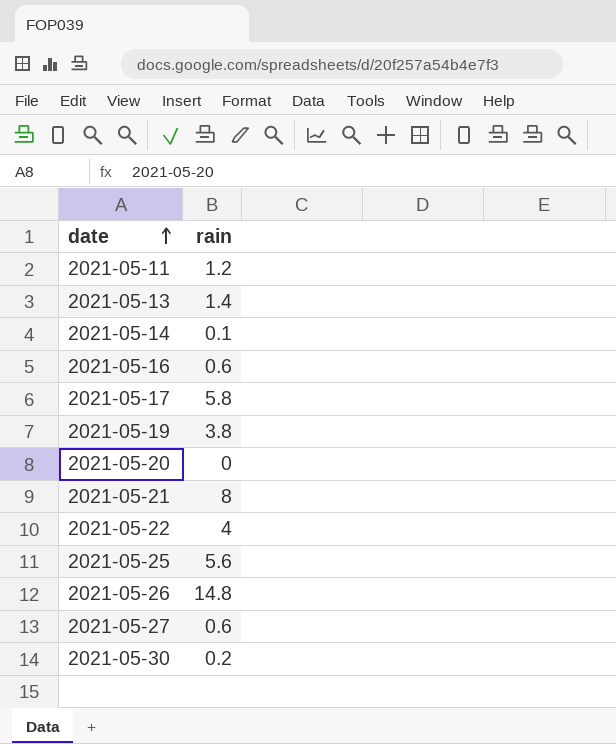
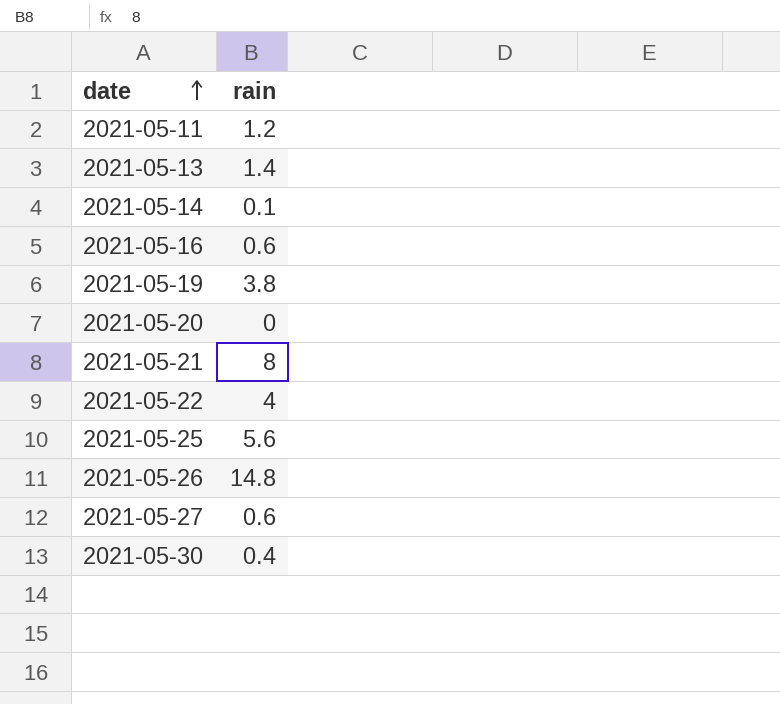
row 2021-05-17: 5.8 -> none
2021-05-30 | rain: 0.2 -> 0.4

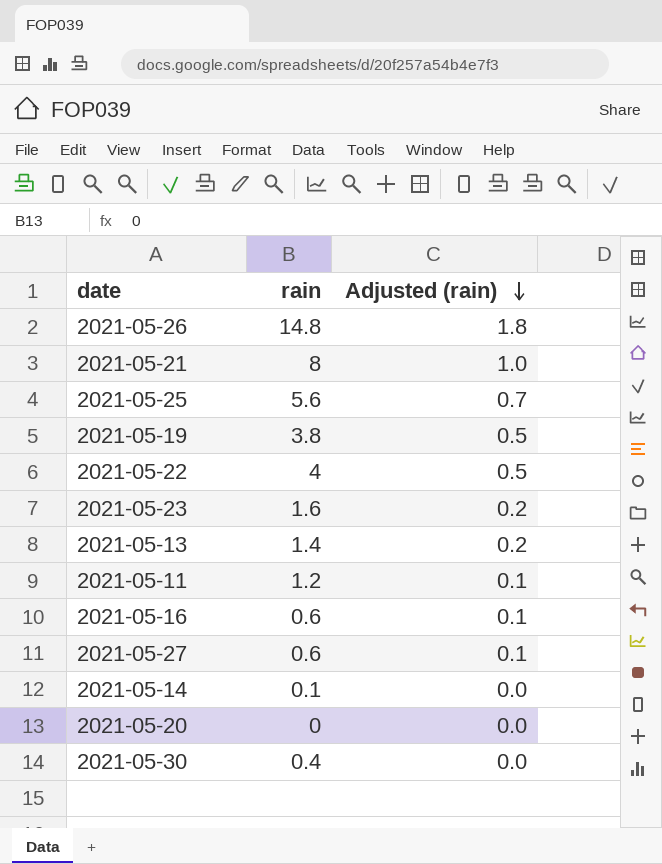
row order: date ascending -> Adjusted (rain) descending
column Adjusted (rain) | formula: none -> [rain] * 0.12
row 2021-05-23: none -> 1.6 | 0.2

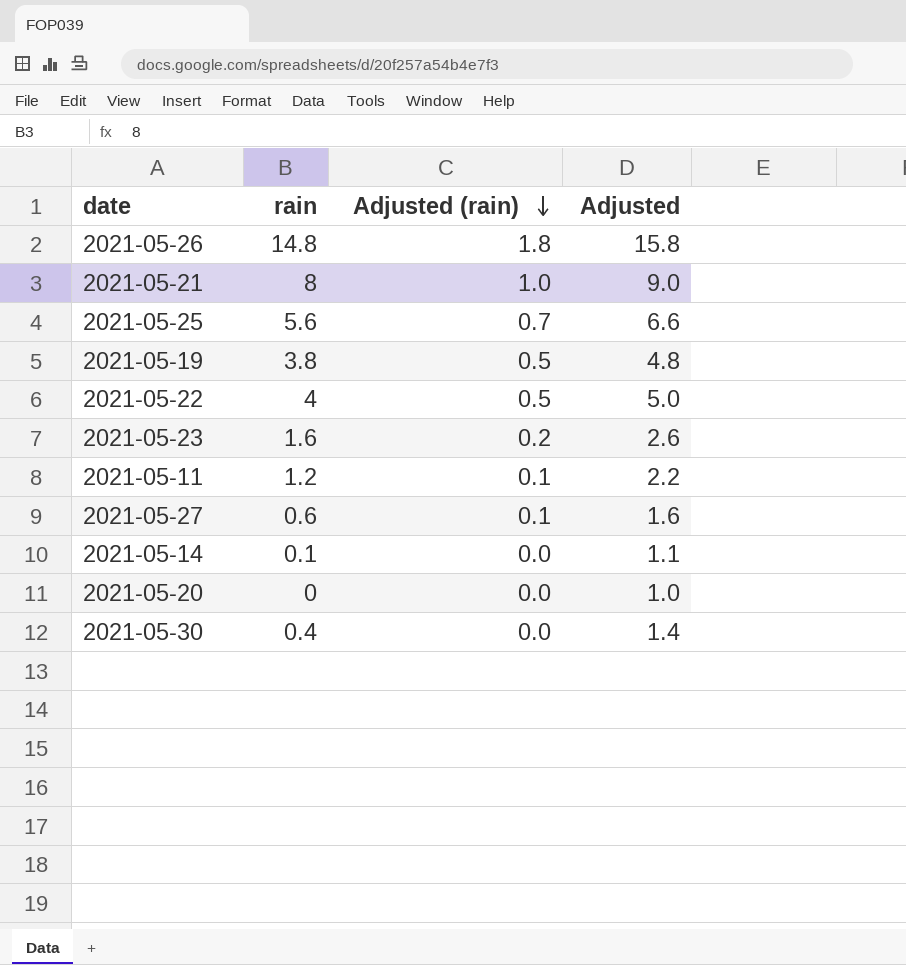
column Adjusted | formula: none -> [rain] + 1
row 2021-05-13: 1.4 | 0.2 -> none
row 2021-05-16: 0.6 | 0.1 -> none

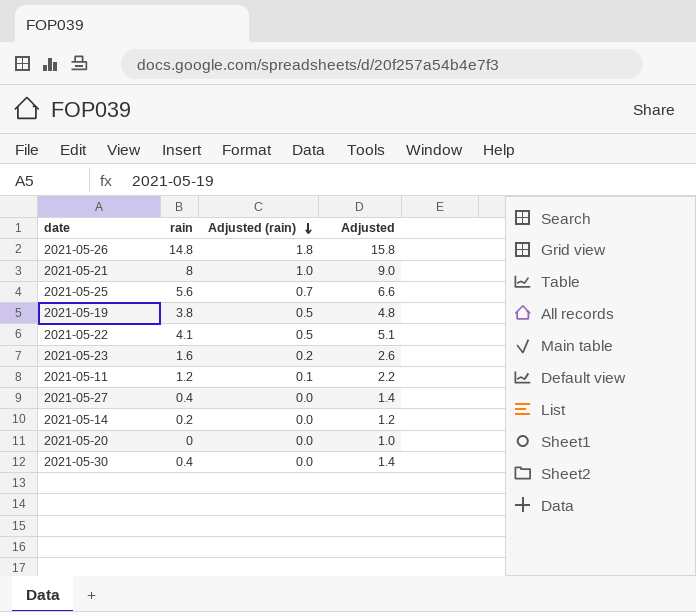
2021-05-22 | rain: 4 -> 4.1
2021-05-22 | Adjusted: 5.0 -> 5.1
2021-05-27 | rain: 0.6 -> 0.4
2021-05-27 | Adjusted (rain): 0.1 -> 0.0
2021-05-27 | Adjusted: 1.6 -> 1.4
2021-05-14 | rain: 0.1 -> 0.2
2021-05-14 | Adjusted: 1.1 -> 1.2

